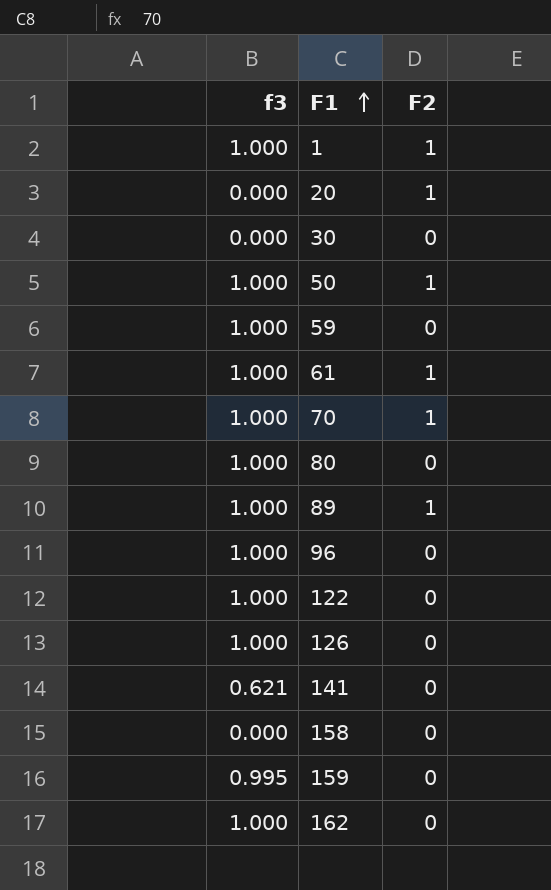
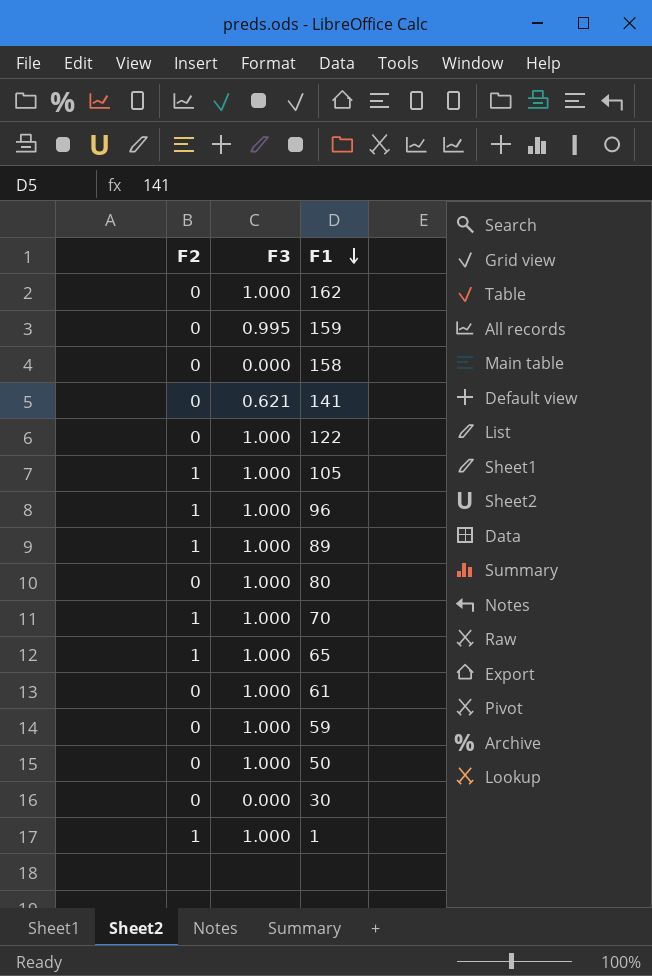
row order: F1 ascending -> F1 descending
column F2 | position: 3 -> 1
column name: f3 -> F3
row 20: 0.000 | 1 -> none
row 126: 1.000 | 0 -> none
row 105: none -> 1 | 1.000
96 | F2: 0 -> 1
row 65: none -> 1 | 1.000
61 | F2: 1 -> 0
50 | F2: 1 -> 0

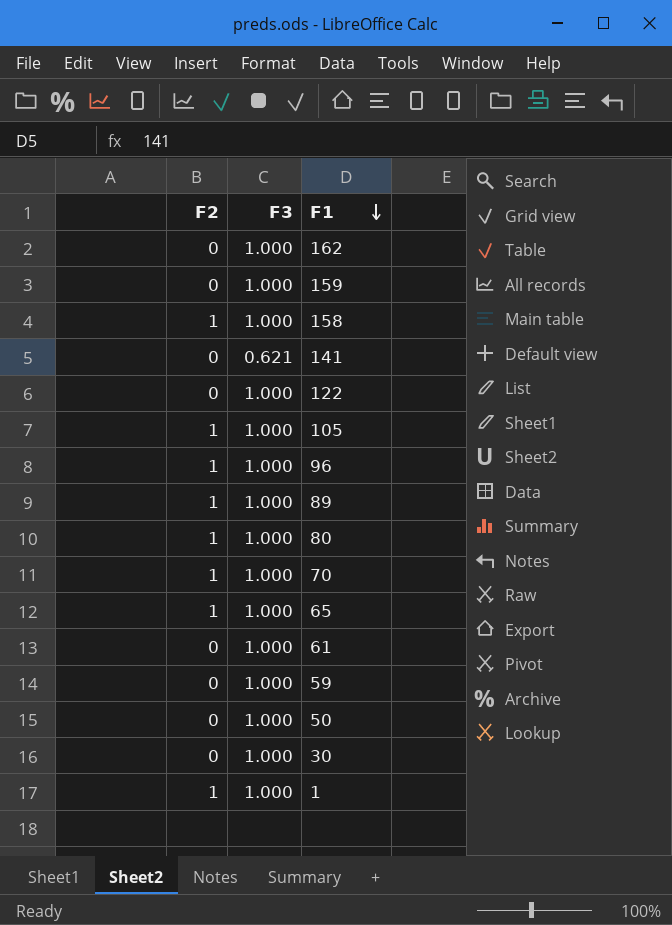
159 | F3: 0.995 -> 1.000
158 | F2: 0 -> 1
158 | F3: 0.000 -> 1.000
80 | F2: 0 -> 1
30 | F3: 0.000 -> 1.000

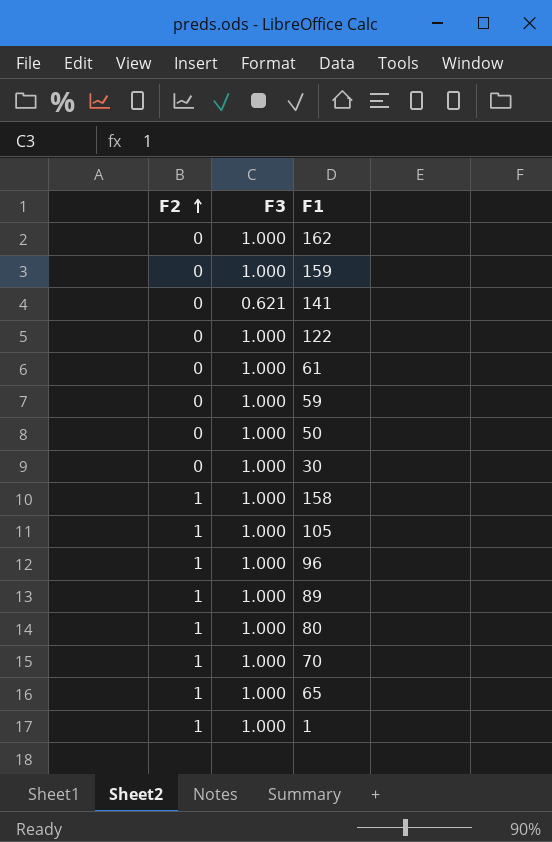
row order: F1 descending -> F2 ascending

